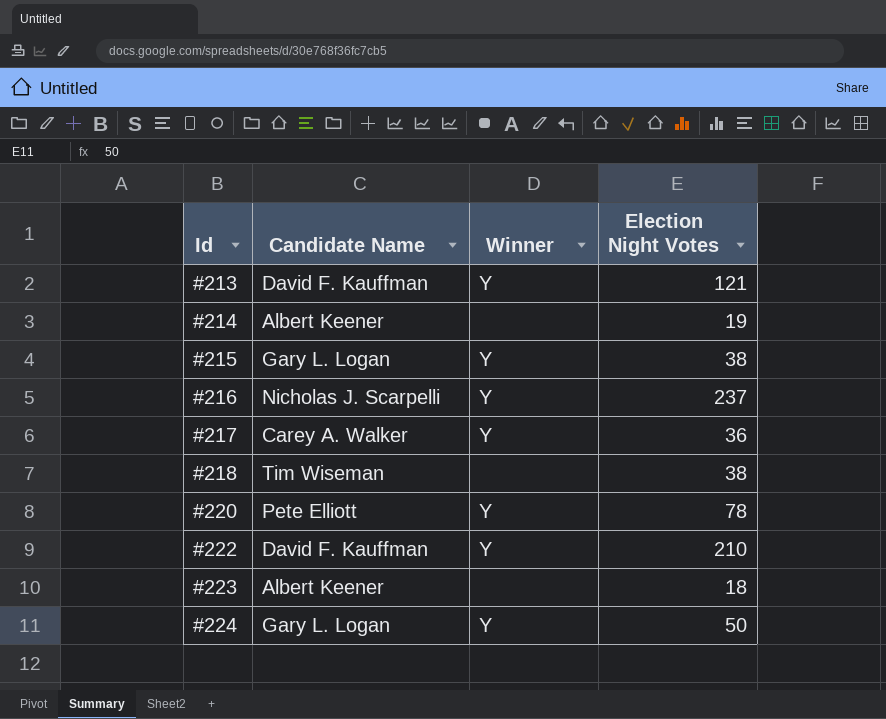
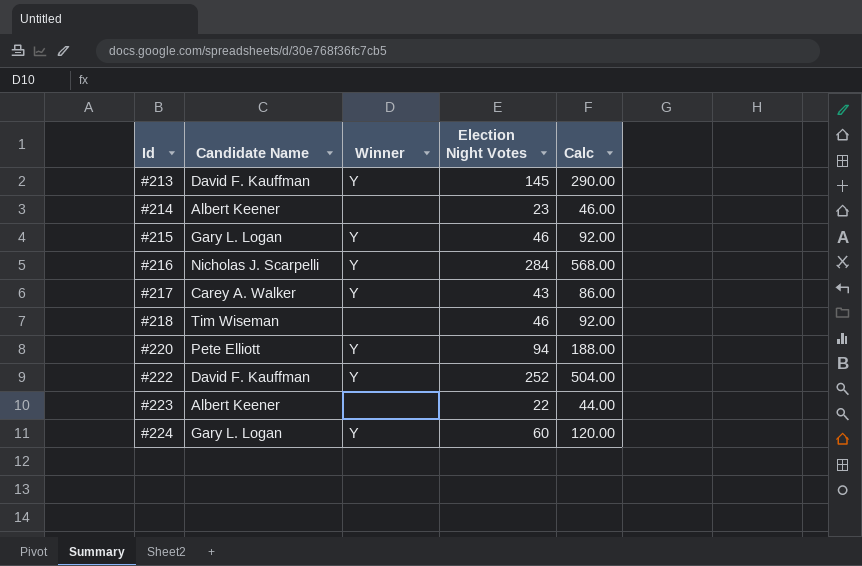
column Calc | formula: none -> [Election Night Votes] * 2
#213 | Election Night Votes: 121 -> 145
#214 | Election Night Votes: 19 -> 23
#215 | Election Night Votes: 38 -> 46
#216 | Election Night Votes: 237 -> 284
#217 | Election Night Votes: 36 -> 43
#218 | Election Night Votes: 38 -> 46
#220 | Election Night Votes: 78 -> 94
#222 | Election Night Votes: 210 -> 252
#223 | Election Night Votes: 18 -> 22
#224 | Election Night Votes: 50 -> 60

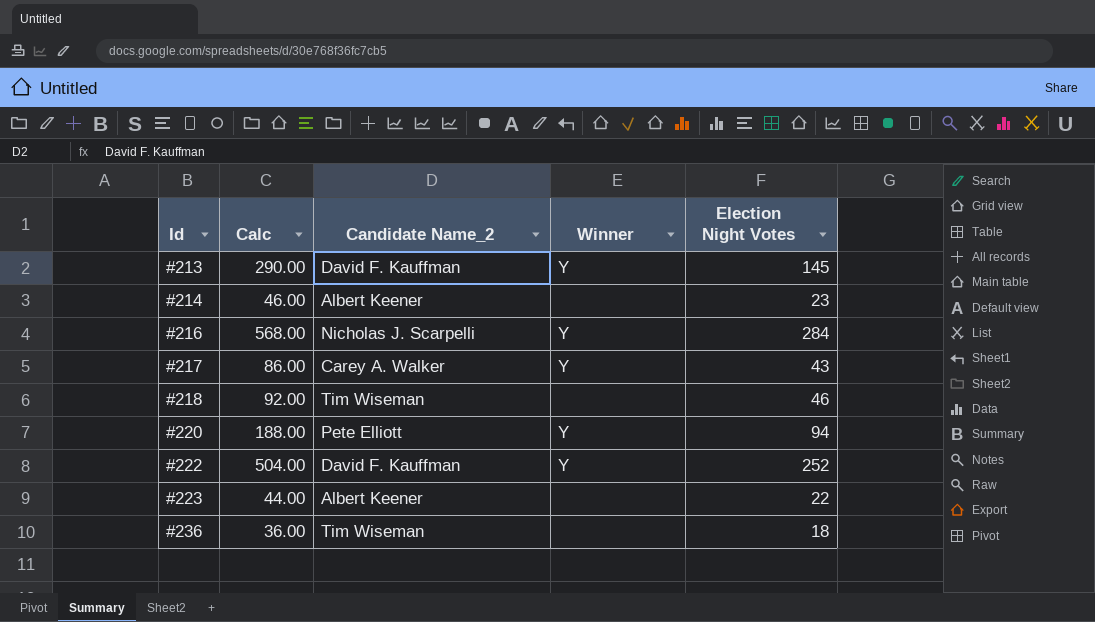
column Calc | position: 5 -> 2
column name: Candidate Name -> Candidate Name_2
row #215: Gary L. Logan | Y | 46 | 92.00 -> none
row #224: Gary L. Logan | Y | 60 | 120.00 -> none
row #236: none -> 36.00 | Tim Wiseman | none | 18

